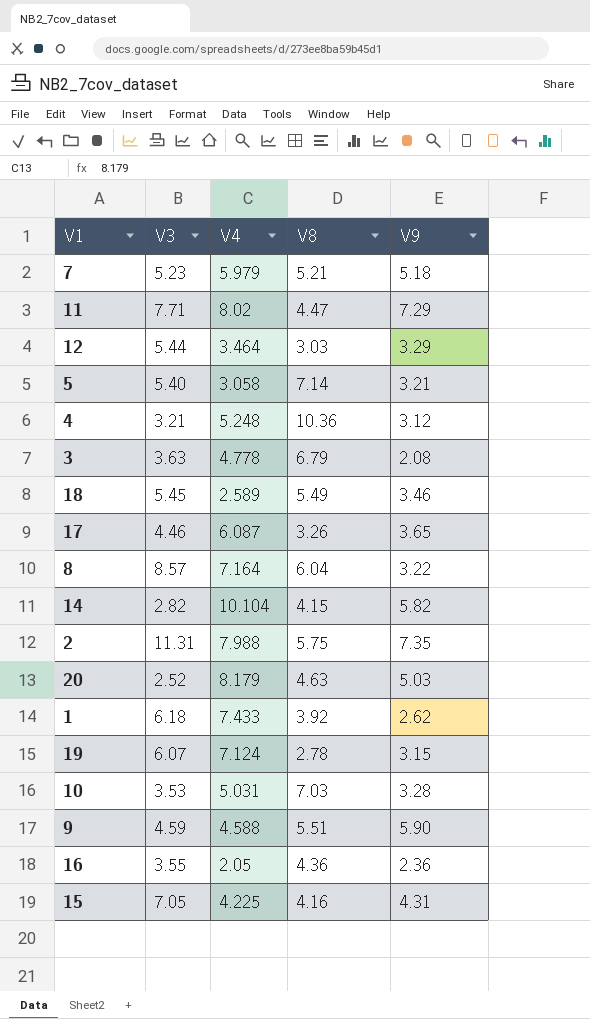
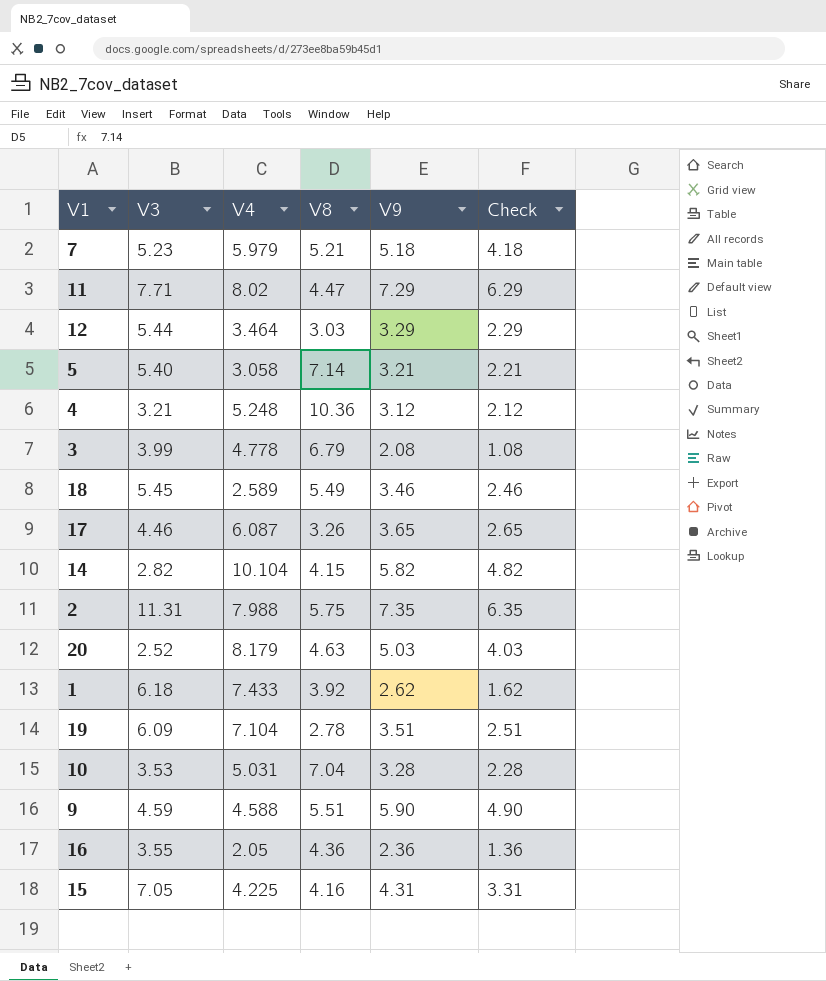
column Check | formula: none -> [V9] - 1
row 8: 8.57 | 7.164 | 6.04 | 3.22 -> none
3 | V3: 3.63 -> 3.99
19 | V3: 6.07 -> 6.09
19 | V4: 7.124 -> 7.104
19 | V9: 3.15 -> 3.51
10 | V8: 7.03 -> 7.04

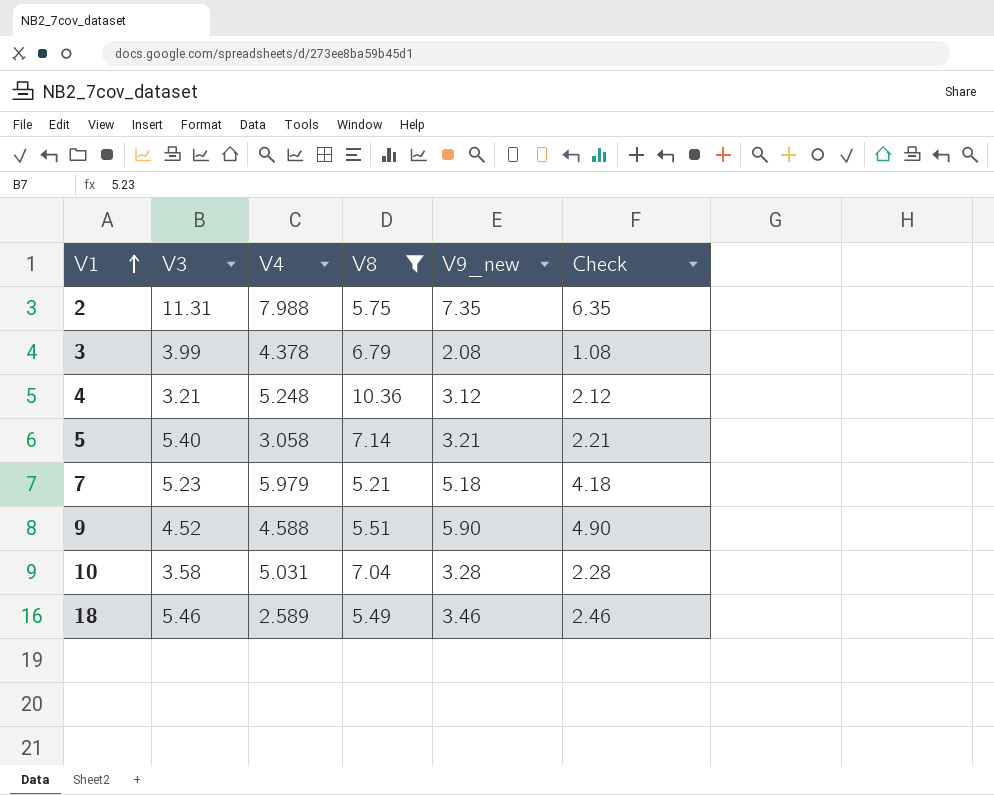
filter: none -> V8 >= 5.21
row order: none -> V1 ascending
column name: V9 -> V9_new
3 | V4: 4.778 -> 4.378
9 | V3: 4.59 -> 4.52
10 | V3: 3.53 -> 3.58
18 | V3: 5.45 -> 5.46

